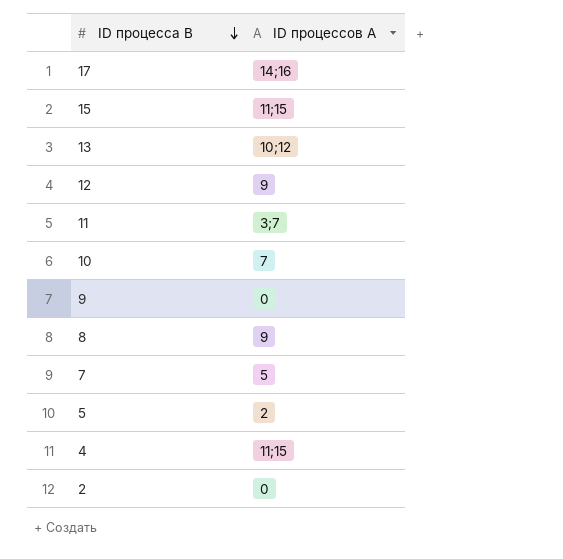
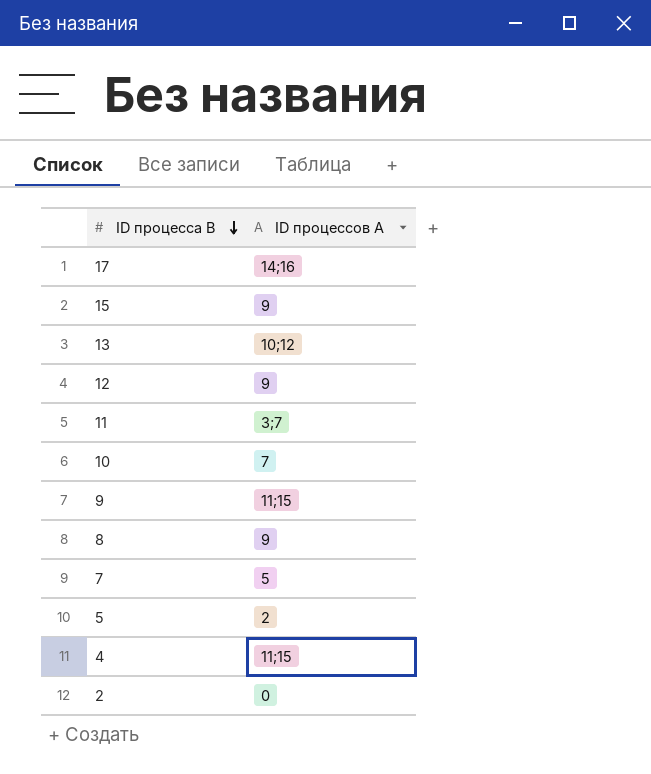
15 | ID процессов A: 11;15 -> 9
9 | ID процессов A: 0 -> 11;15

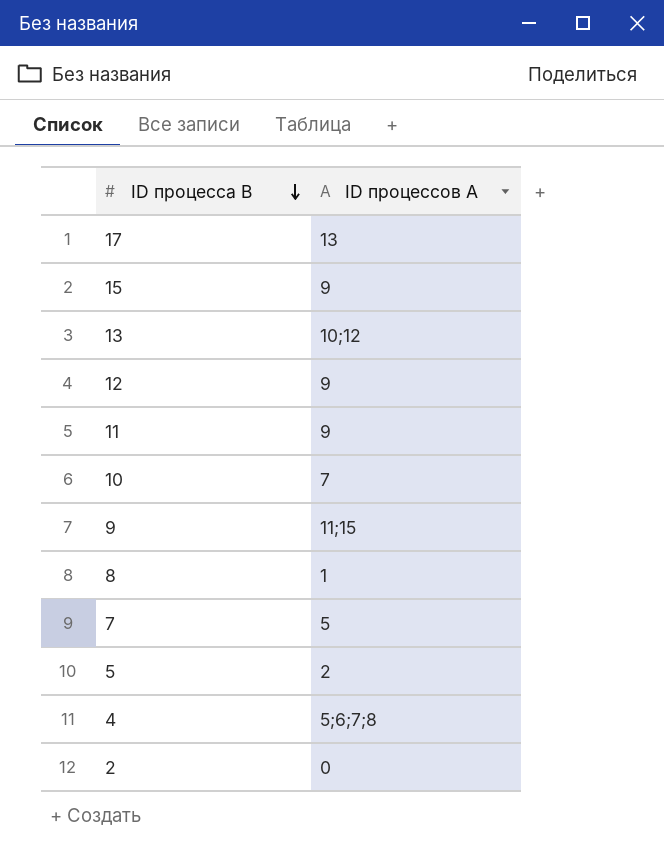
17 | ID процессов A: 14;16 -> 13
11 | ID процессов A: 3;7 -> 9
8 | ID процессов A: 9 -> 1
4 | ID процессов A: 11;15 -> 5;6;7;8

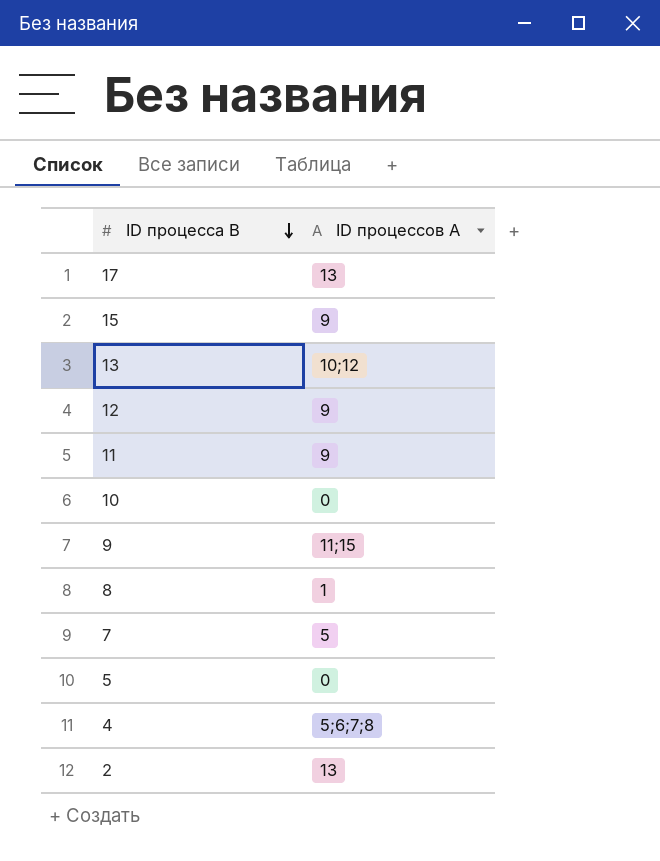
10 | ID процессов A: 7 -> 0
5 | ID процессов A: 2 -> 0
2 | ID процессов A: 0 -> 13

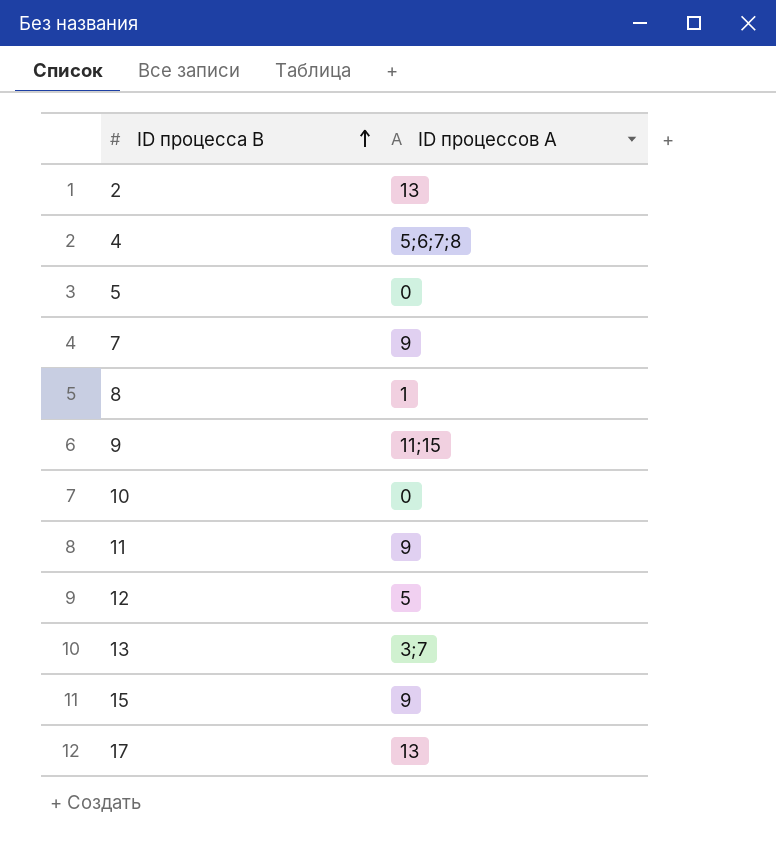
row order: ID процесса B descending -> ID процесса B ascending
7 | ID процессов A: 5 -> 9
12 | ID процессов A: 9 -> 5
13 | ID процессов A: 10;12 -> 3;7

